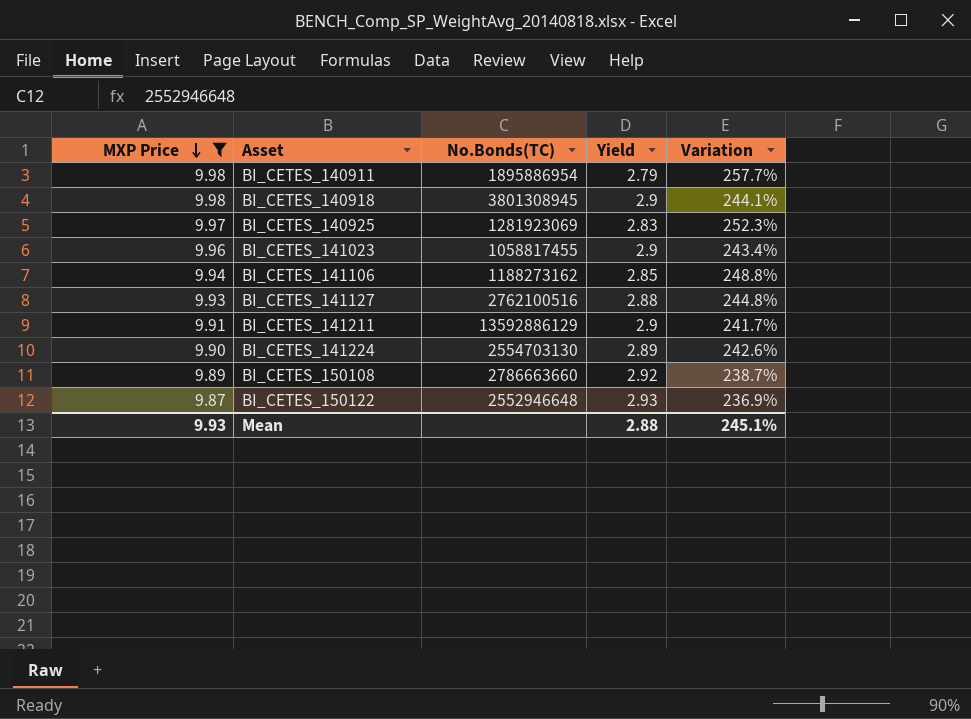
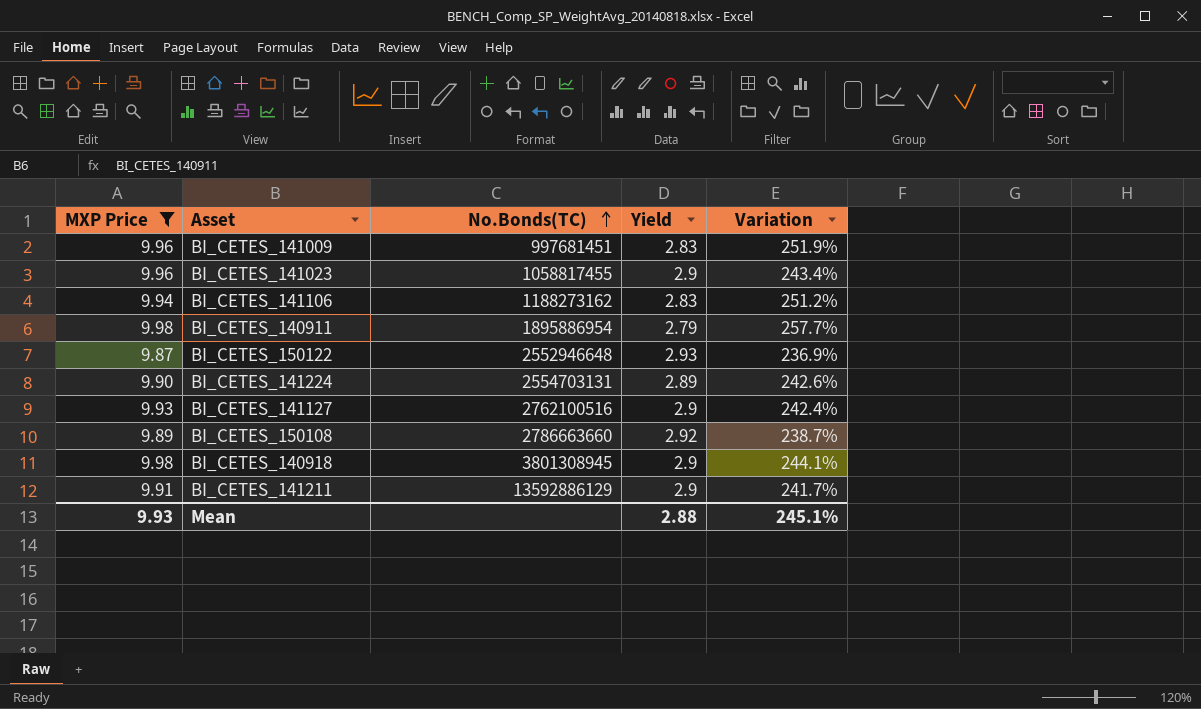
row order: MXP Price descending -> No.Bonds(TC) ascending
row BI_CETES_140925: 9.97 | 1281923069 | 2.83 | 252.3% -> none
row BI_CETES_141009: none -> 9.96 | 997681451 | 2.83 | 251.9%
BI_CETES_141106 | Yield: 2.85 -> 2.83
BI_CETES_141106 | Variation: 248.8% -> 251.2%
BI_CETES_141224 | No.Bonds(TC): 2554703130 -> 2554703131
BI_CETES_141127 | Yield: 2.88 -> 2.9
BI_CETES_141127 | Variation: 244.8% -> 242.4%

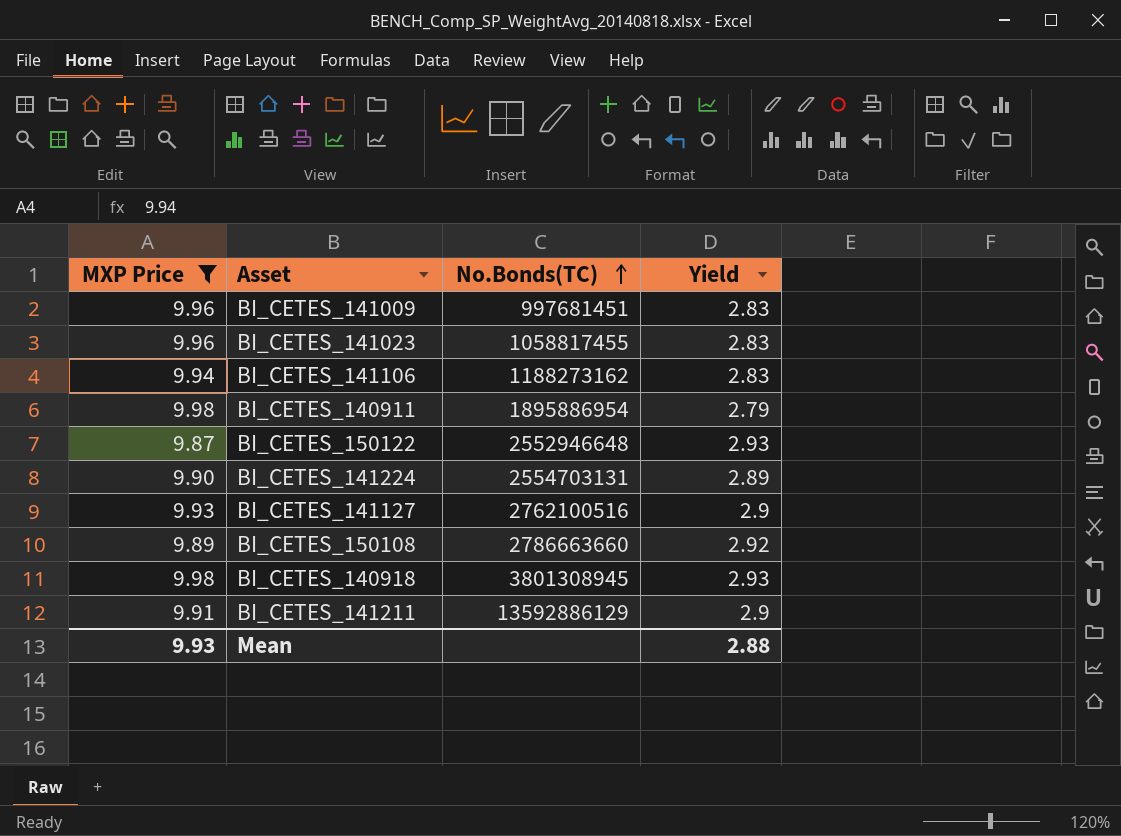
column Variation | formula: ([MXP Price] - [Yield]) / [Yield] -> none
BI_CETES_141023 | Yield: 2.9 -> 2.83
BI_CETES_140918 | Yield: 2.9 -> 2.93

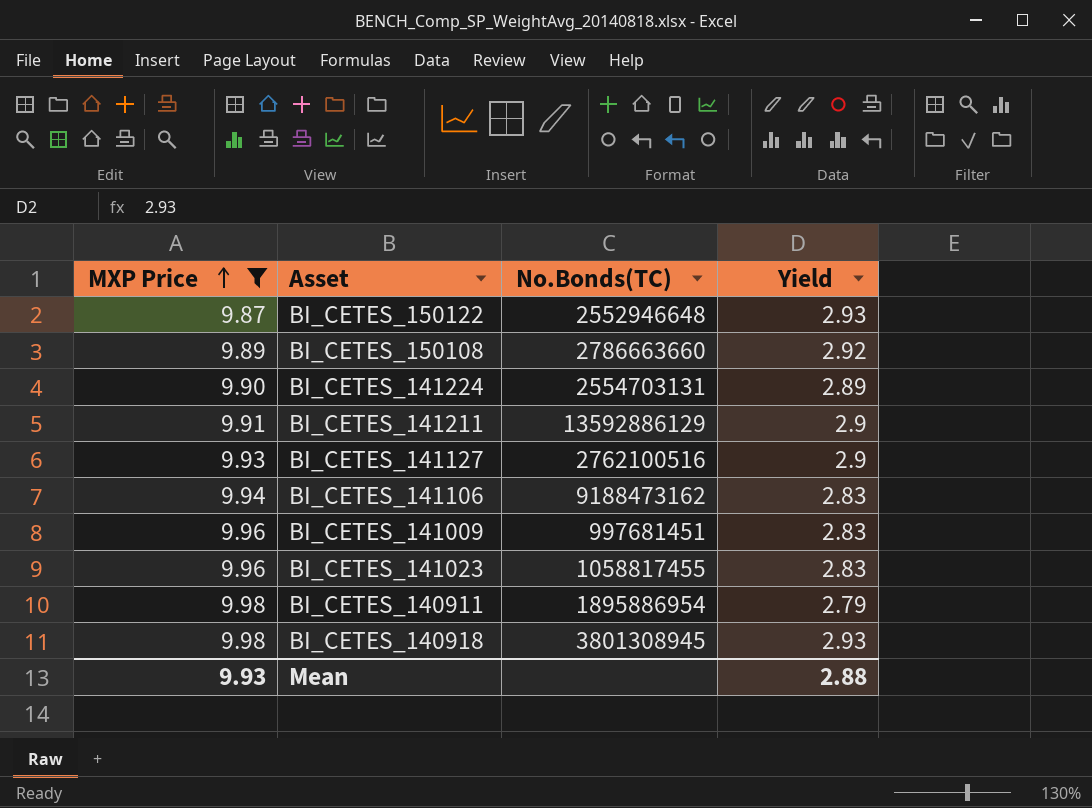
row order: No.Bonds(TC) ascending -> MXP Price ascending
BI_CETES_141106 | No.Bonds(TC): 1188273162 -> 9188473162

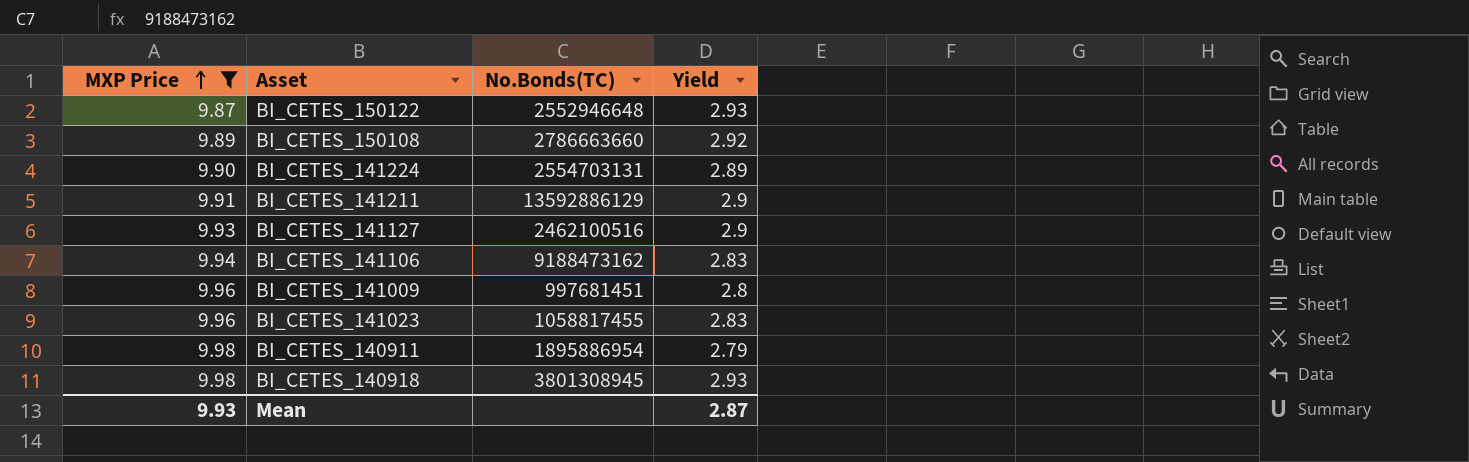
BI_CETES_141127 | No.Bonds(TC): 2762100516 -> 2462100516
BI_CETES_141009 | Yield: 2.83 -> 2.8
Mean | Yield: 2.88 -> 2.87

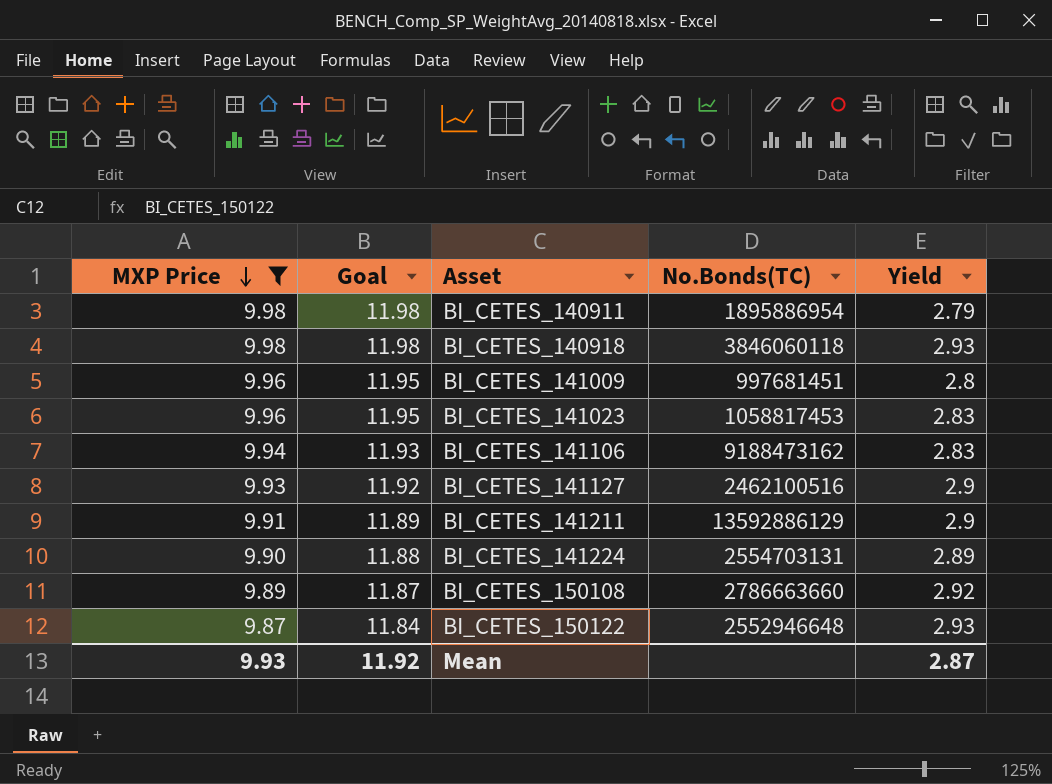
row order: MXP Price ascending -> MXP Price descending
column Goal | formula: none -> [MXP Price] * 1.2
BI_CETES_140918 | No.Bonds(TC): 3801308945 -> 3846060118
BI_CETES_141023 | No.Bonds(TC): 1058817455 -> 1058817453

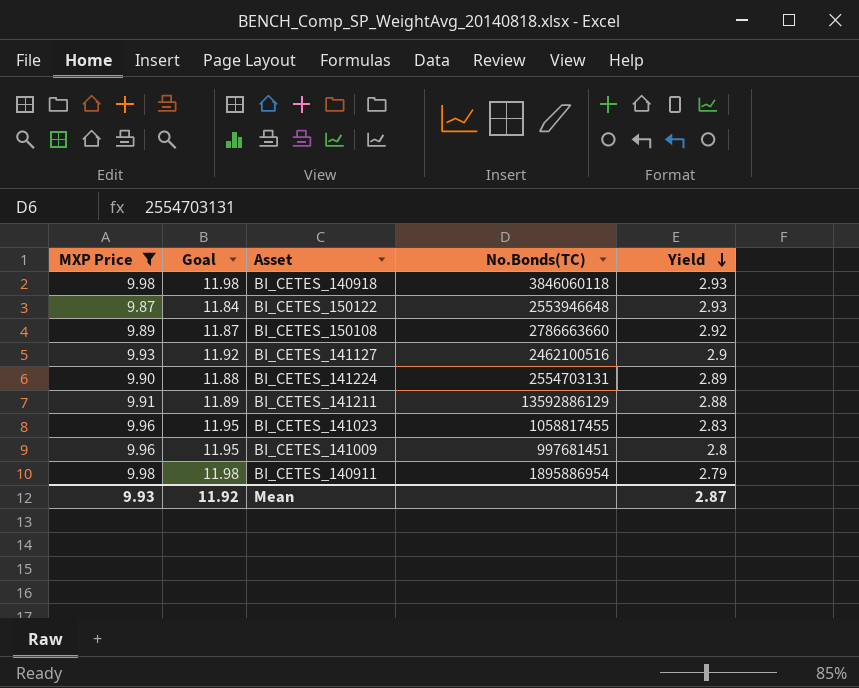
row order: MXP Price descending -> Yield descending
row BI_CETES_141106: 9.94 | 11.93 | 9188473162 | 2.83 -> none
BI_CETES_150122 | No.Bonds(TC): 2552946648 -> 2553946648
BI_CETES_141211 | Yield: 2.9 -> 2.88
BI_CETES_141023 | No.Bonds(TC): 1058817453 -> 1058817455

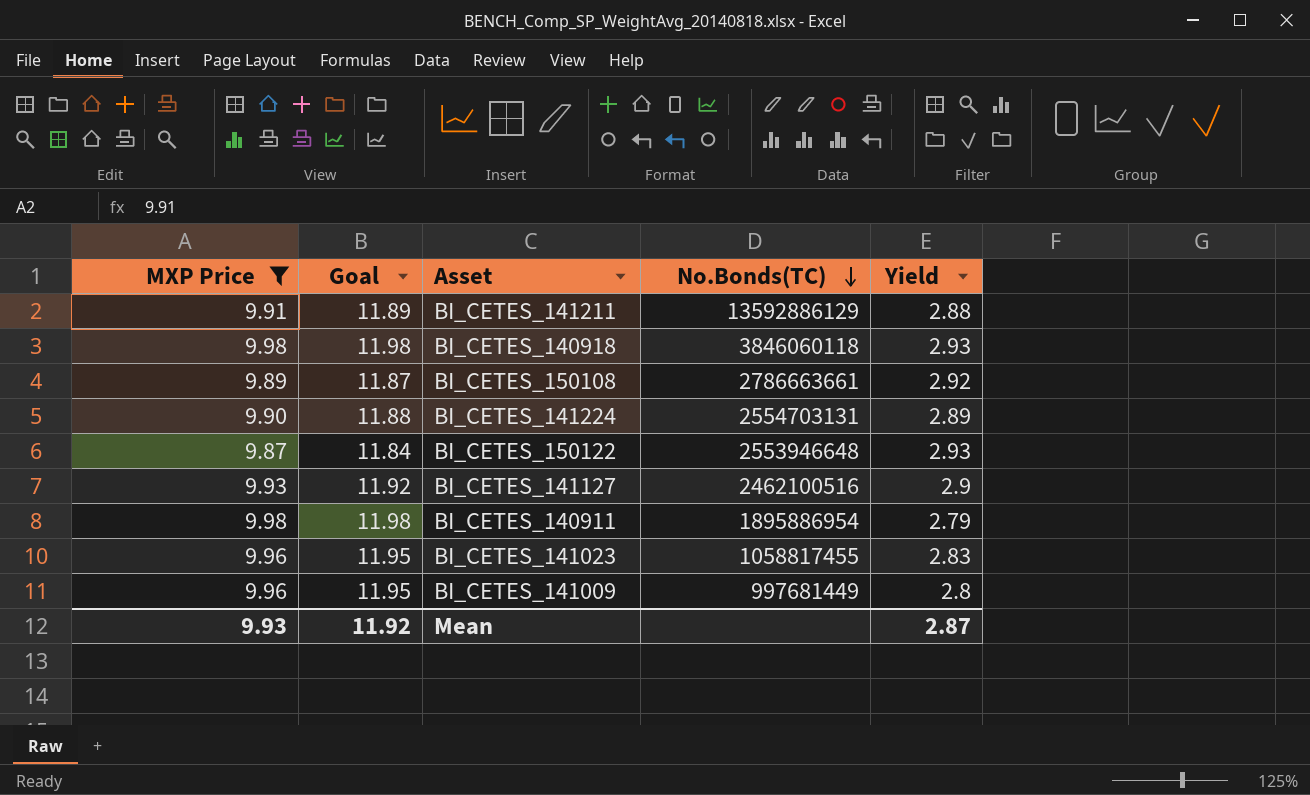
row order: Yield descending -> No.Bonds(TC) descending
BI_CETES_150108 | No.Bonds(TC): 2786663660 -> 2786663661
BI_CETES_141009 | No.Bonds(TC): 997681451 -> 997681449

